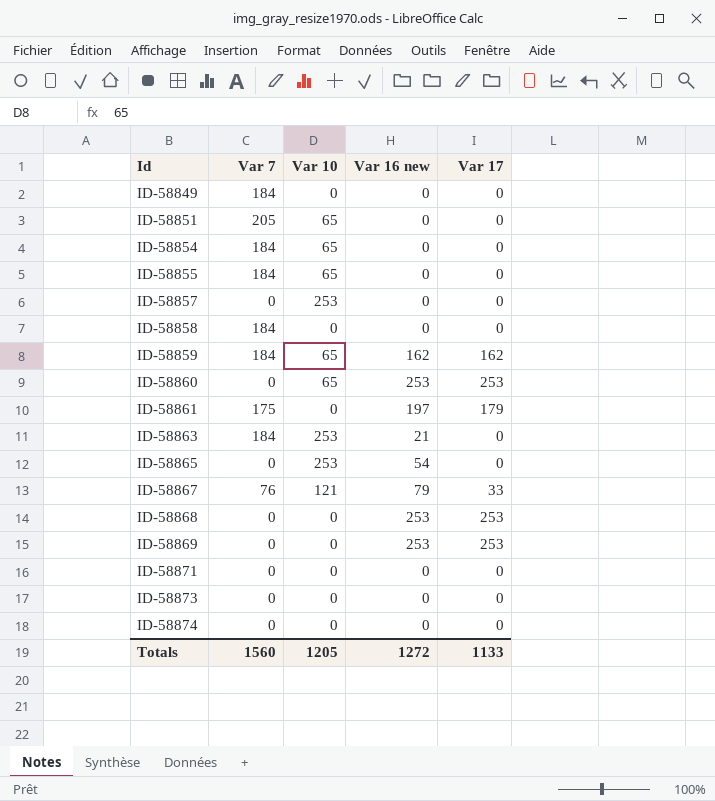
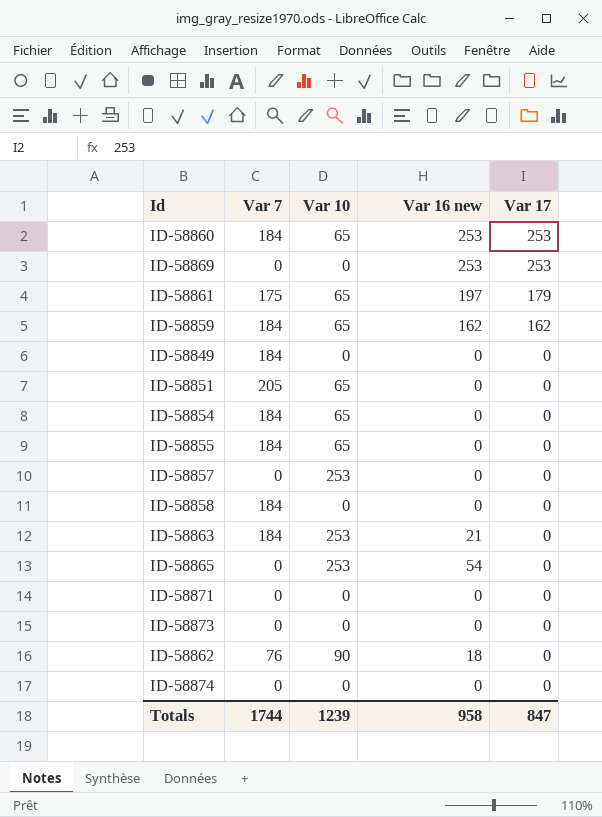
row order: Id ascending -> Var 17 descending
row ID-58867: 76 | 121 | 79 | 33 -> none
row ID-58868: 0 | 0 | 253 | 253 -> none
ID-58860 | Var 7: 0 -> 184
ID-58861 | Var 10: 0 -> 65
row ID-58862: none -> 76 | 90 | 18 | 0
Totals | Var 7: 1560 -> 1744
Totals | Var 10: 1205 -> 1239
Totals | Var 16 new: 1272 -> 958
Totals | Var 17: 1133 -> 847

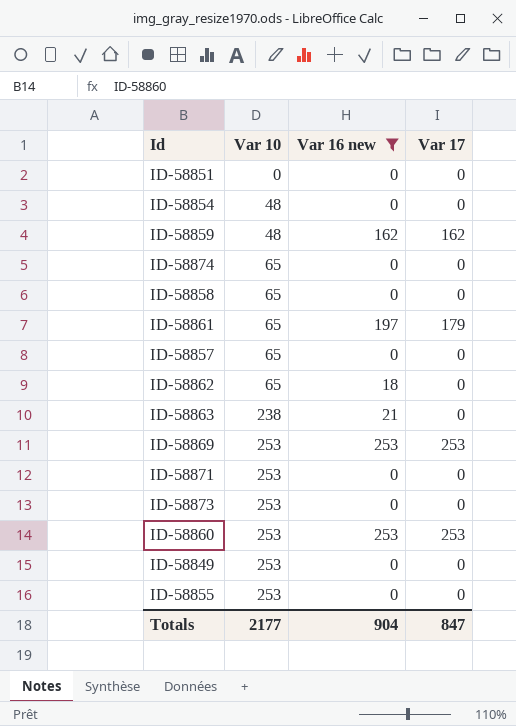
filter: none -> Var 16 new != 54
row order: Var 17 descending -> Var 10 ascending
column Var 7 | position: 2 -> none
ID-58851 | Var 10: 65 -> 0
ID-58854 | Var 10: 65 -> 48
ID-58859 | Var 10: 65 -> 48
ID-58874 | Var 10: 0 -> 65
ID-58858 | Var 10: 0 -> 65
ID-58857 | Var 10: 253 -> 65
ID-58862 | Var 10: 90 -> 65
ID-58863 | Var 10: 253 -> 238
ID-58869 | Var 10: 0 -> 253
ID-58871 | Var 10: 0 -> 253
ID-58873 | Var 10: 0 -> 253
ID-58860 | Var 10: 65 -> 253
ID-58849 | Var 10: 0 -> 253
ID-58855 | Var 10: 65 -> 253
Totals | Var 10: 1239 -> 2177
Totals | Var 16 new: 958 -> 904

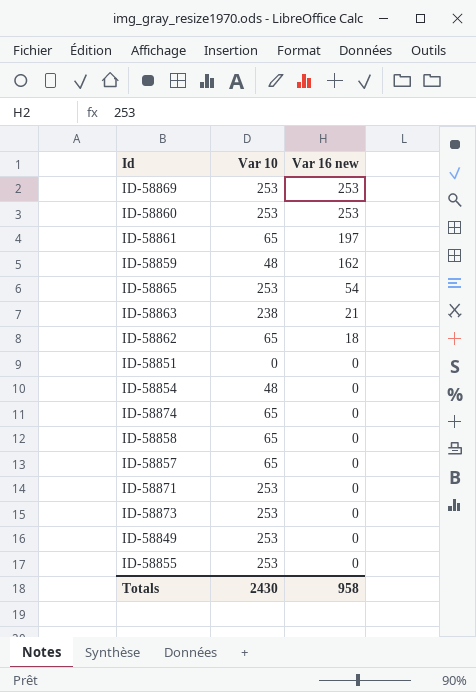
filter: Var 16 new != 54 -> none
row order: Var 10 ascending -> Var 16 new descending
column Var 17 | position: 4 -> none
Totals | Var 10: 2177 -> 2430
Totals | Var 16 new: 904 -> 958

